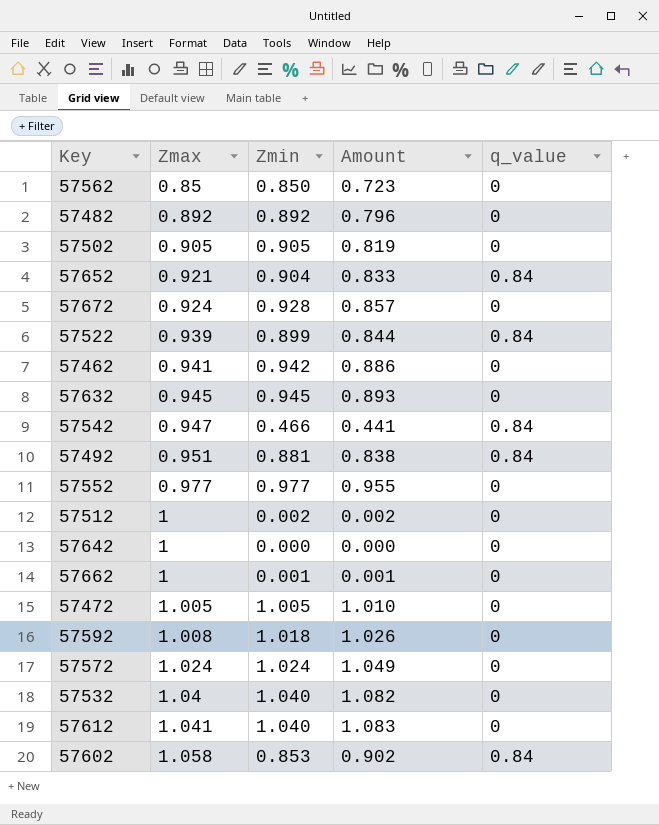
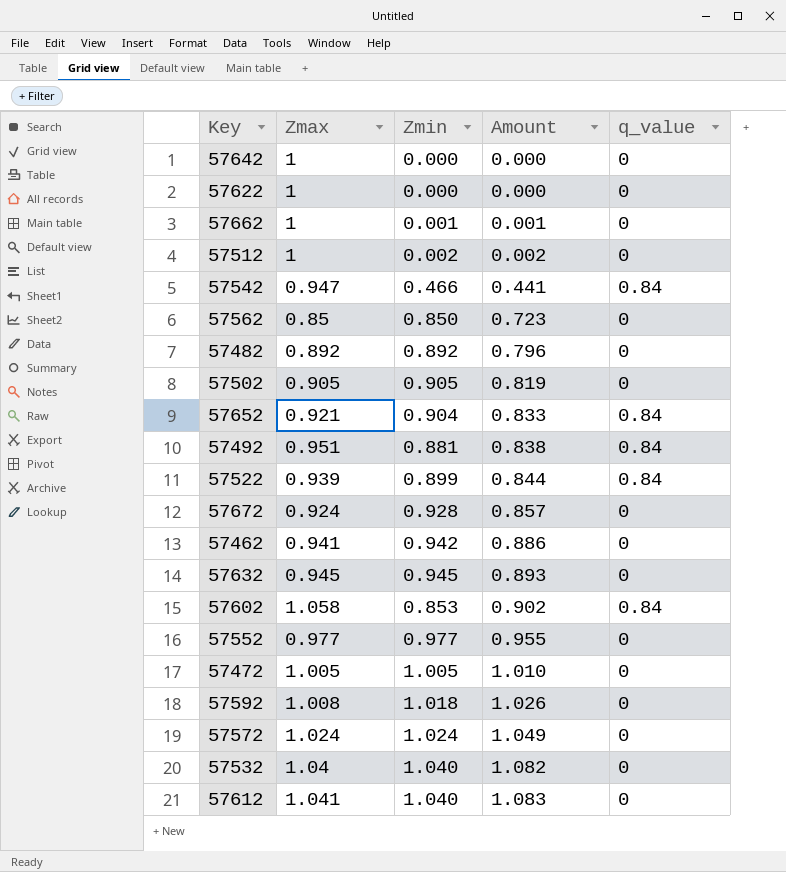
row order: Zmax ascending -> Amount ascending
row 57622: none -> 1 | 0.000 | 0.000 | 0

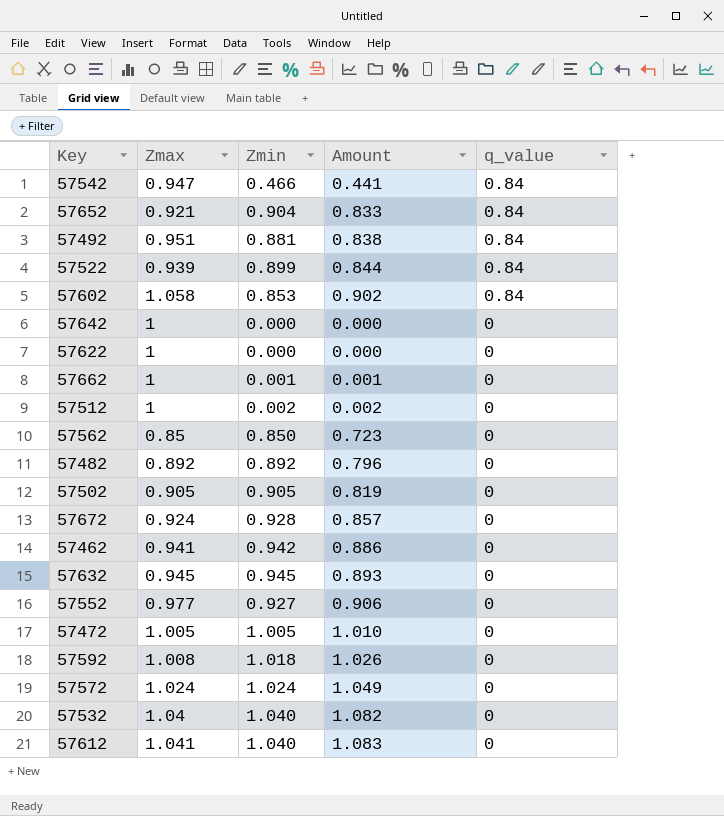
row order: Amount ascending -> q_value descending
57552 | Zmin: 0.977 -> 0.927
57552 | Amount: 0.955 -> 0.906

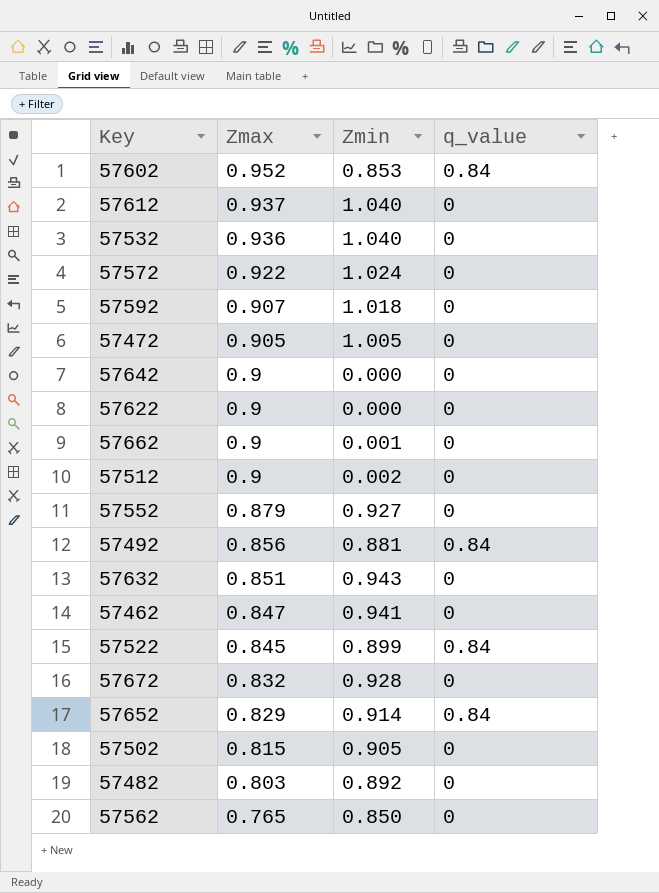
row order: q_value descending -> Zmax descending
column Amount | formula: [Zmax] * [Zmin] -> none
row 57542: 0.947 | 0.466 | 0.441 | 0.84 -> none
57602 | Zmax: 1.058 -> 0.952
57612 | Zmax: 1.041 -> 0.937
57532 | Zmax: 1.04 -> 0.936
57572 | Zmax: 1.024 -> 0.922
57592 | Zmax: 1.008 -> 0.907
57472 | Zmax: 1.005 -> 0.905
57642 | Zmax: 1 -> 0.9
57622 | Zmax: 1 -> 0.9
57662 | Zmax: 1 -> 0.9
57512 | Zmax: 1 -> 0.9
57552 | Zmax: 0.977 -> 0.879
57492 | Zmax: 0.951 -> 0.856
57632 | Zmax: 0.945 -> 0.851
57632 | Zmin: 0.945 -> 0.943
57462 | Zmax: 0.941 -> 0.847
57462 | Zmin: 0.942 -> 0.941
57522 | Zmax: 0.939 -> 0.845
57672 | Zmax: 0.924 -> 0.832
57652 | Zmax: 0.921 -> 0.829
57652 | Zmin: 0.904 -> 0.914
57502 | Zmax: 0.905 -> 0.815
57482 | Zmax: 0.892 -> 0.803
57562 | Zmax: 0.85 -> 0.765

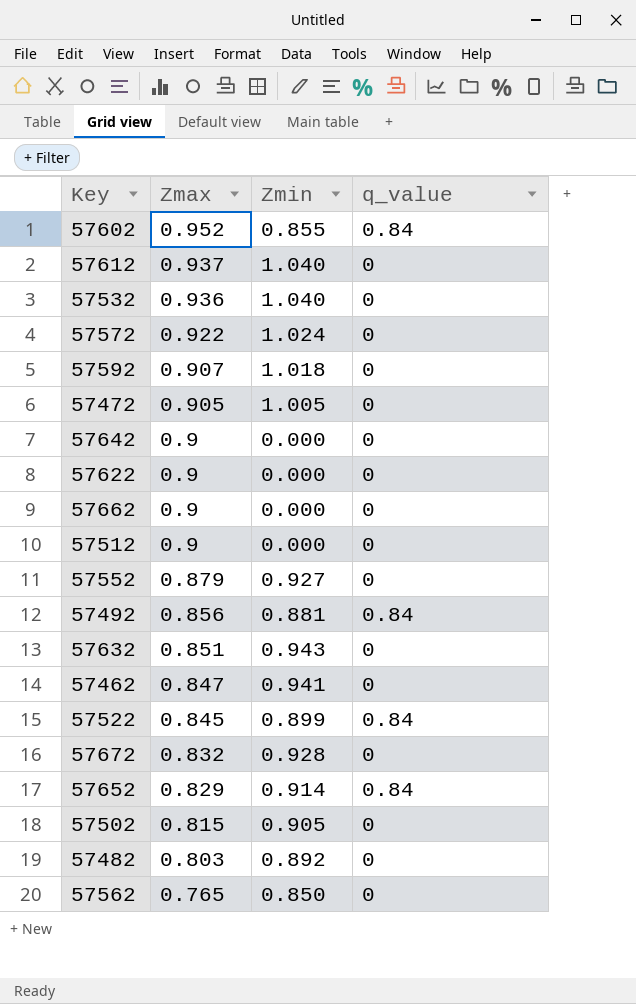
57602 | Zmin: 0.853 -> 0.855
57662 | Zmin: 0.001 -> 0.000
57512 | Zmin: 0.002 -> 0.000

